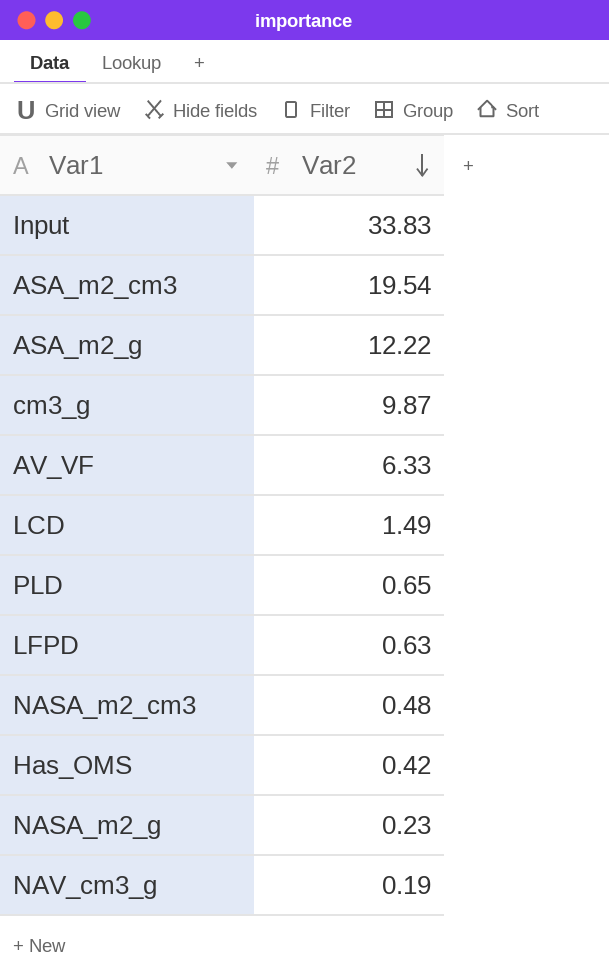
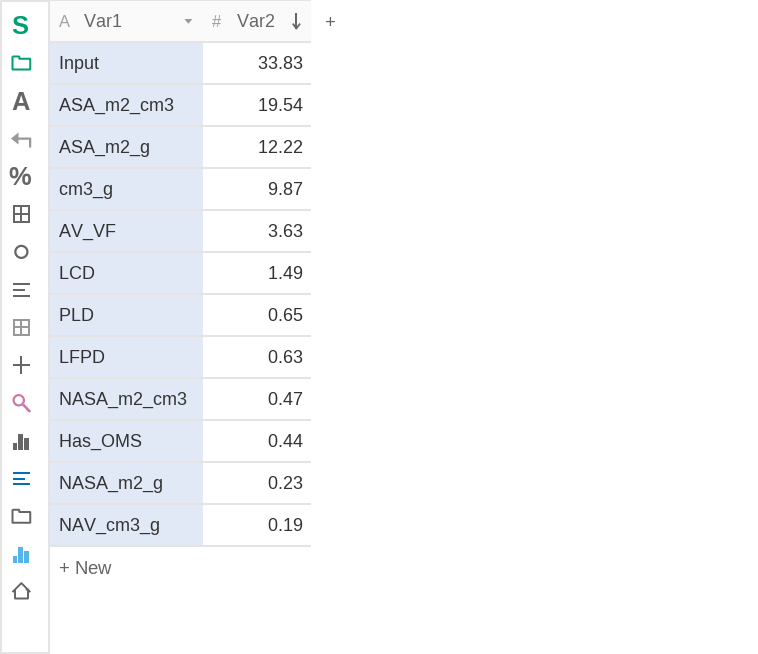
AV_VF | Var2: 6.33 -> 3.63
NASA_m2_cm3 | Var2: 0.48 -> 0.47
Has_OMS | Var2: 0.42 -> 0.44

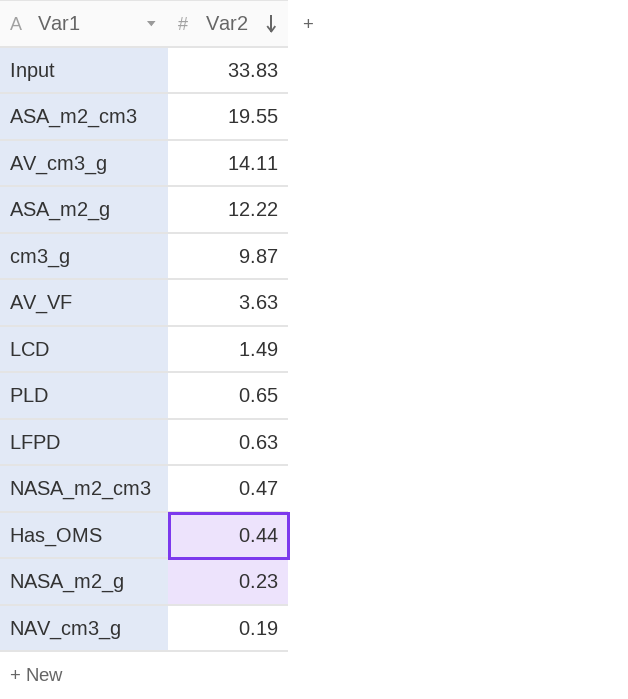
ASA_m2_cm3 | Var2: 19.54 -> 19.55
row AV_cm3_g: none -> 14.11

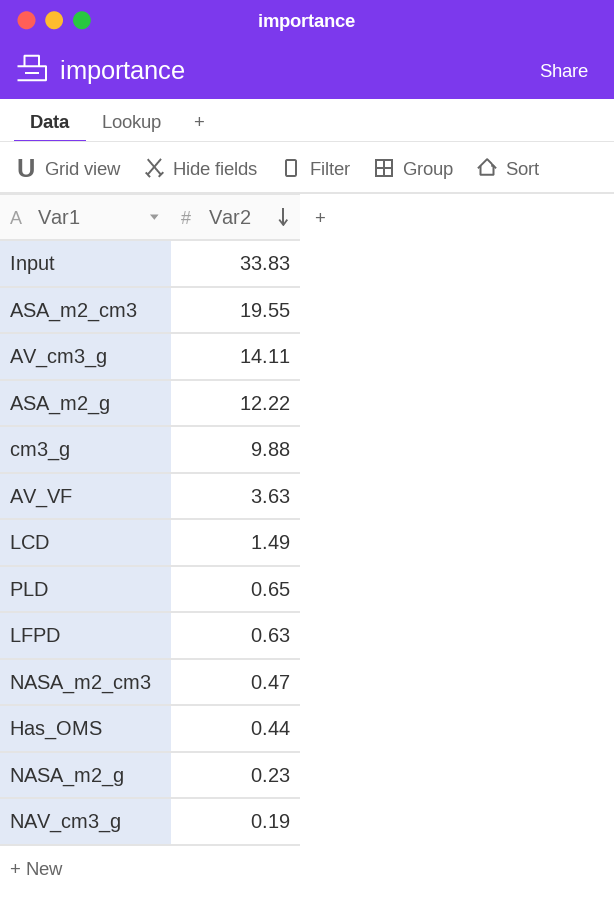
cm3_g | Var2: 9.87 -> 9.88

